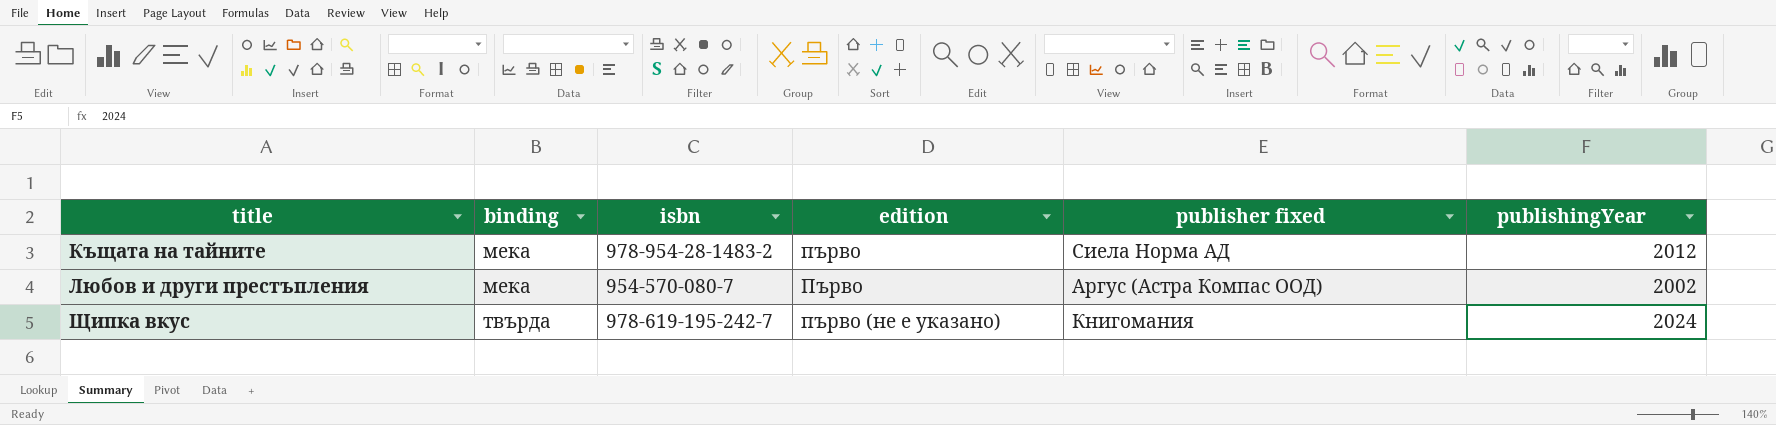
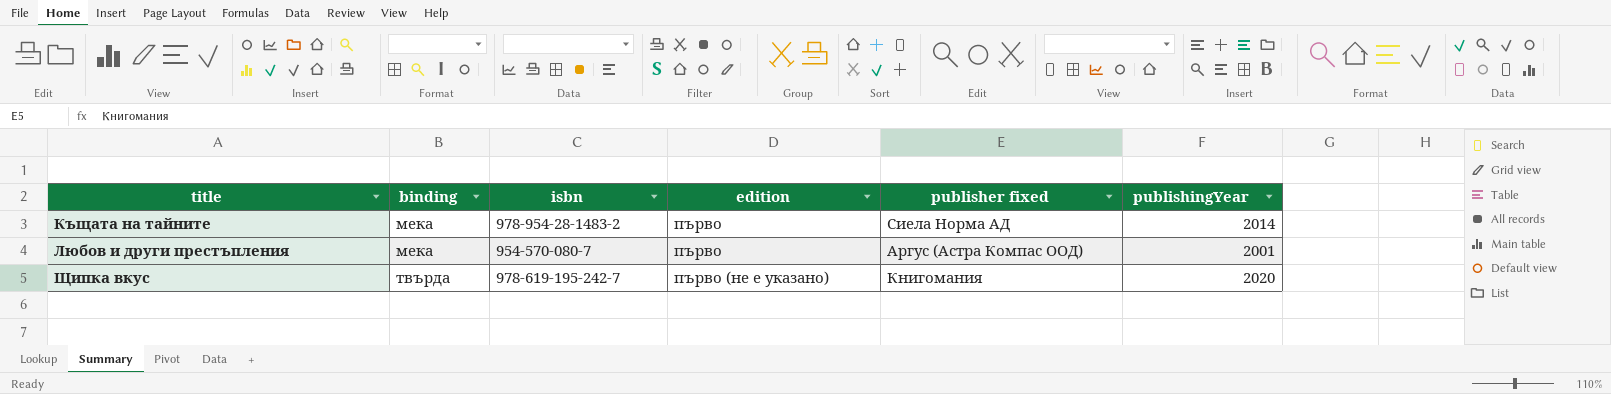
Къщата на тайните | publishingYear: 2012 -> 2014
Любов и други престъпления | edition: Първо -> първо
Любов и други престъпления | publishingYear: 2002 -> 2001
Щипка вкус | publishingYear: 2024 -> 2020

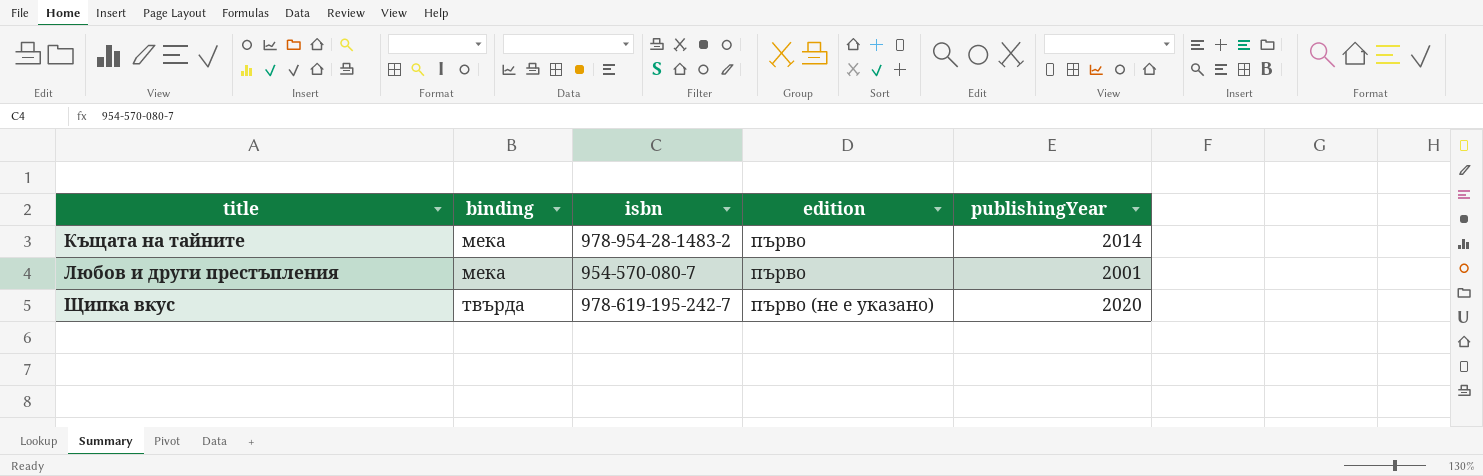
column publisher fixed | position: 5 -> none

